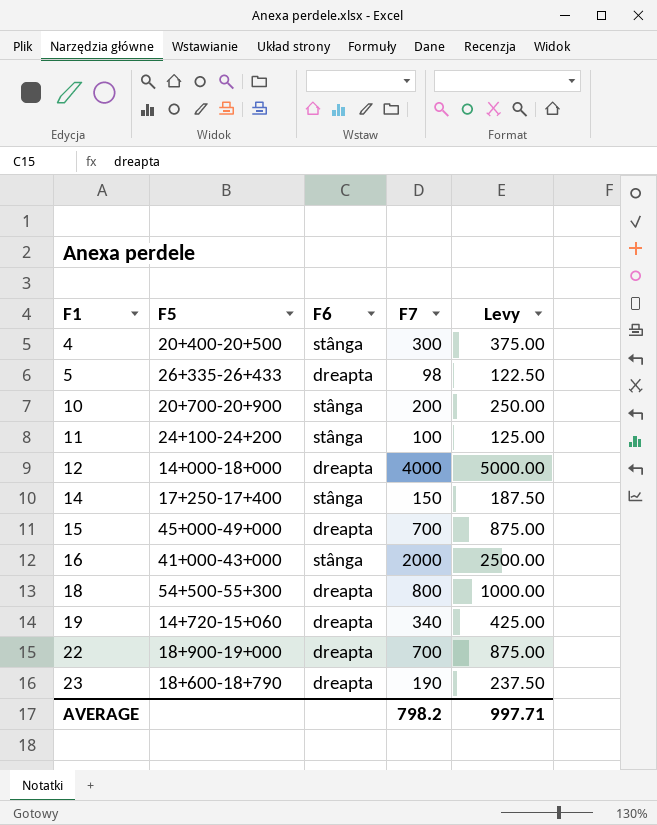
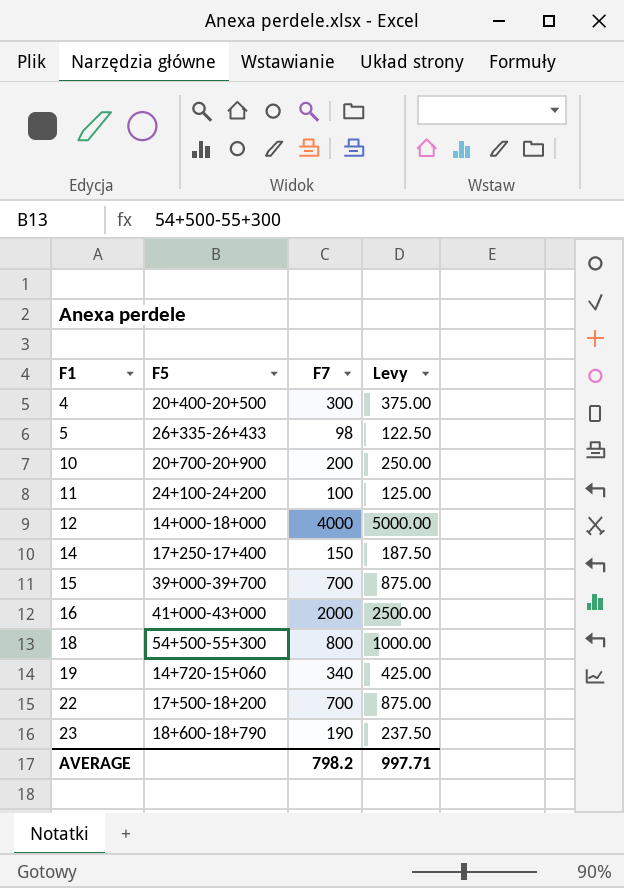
column F6 | position: 3 -> none
15 | F5: 45+000-49+000 -> 39+000-39+700
22 | F5: 18+900-19+000 -> 17+500-18+200

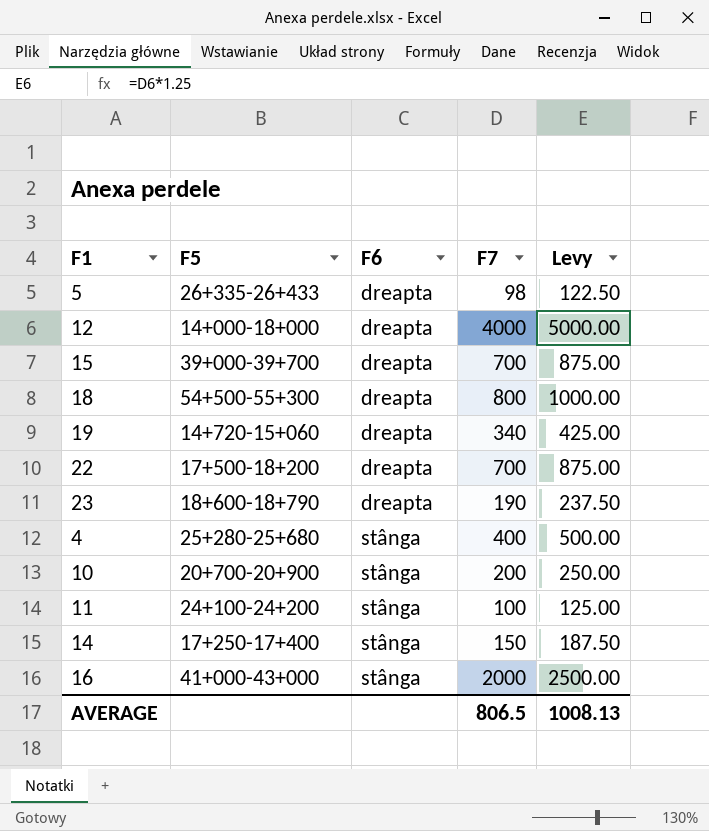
row order: F1 ascending -> F6 ascending
column F6 | position: none -> 3
4 | F5: 20+400-20+500 -> 25+280-25+680
4 | F7: 300 -> 400
4 | Levy: 375.00 -> 500.00
AVERAGE | F7: 798.2 -> 806.5
AVERAGE | Levy: 997.71 -> 1008.13

